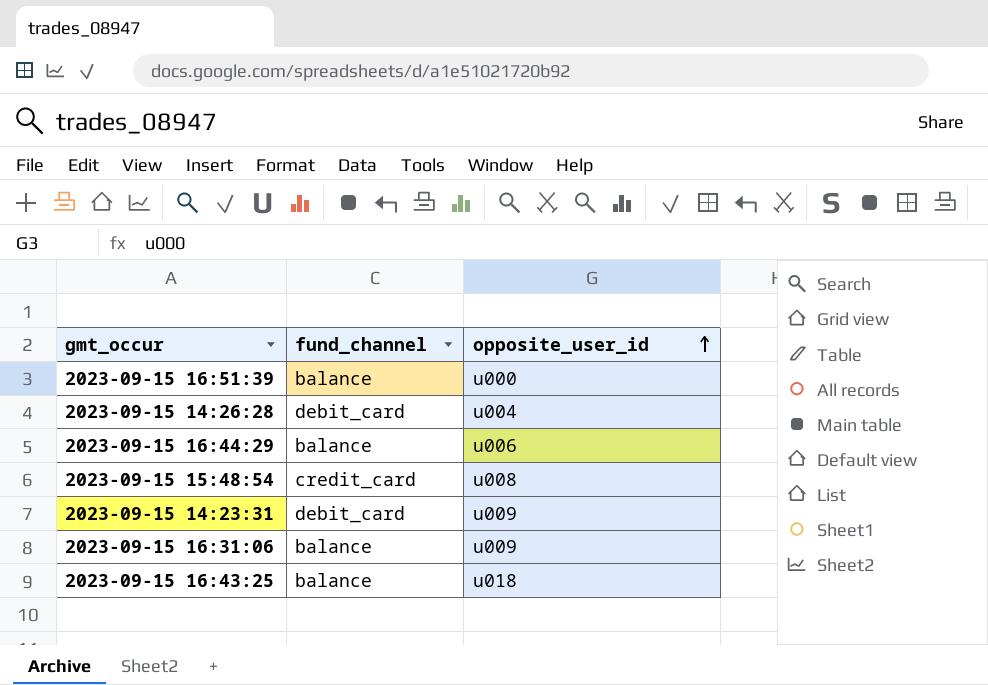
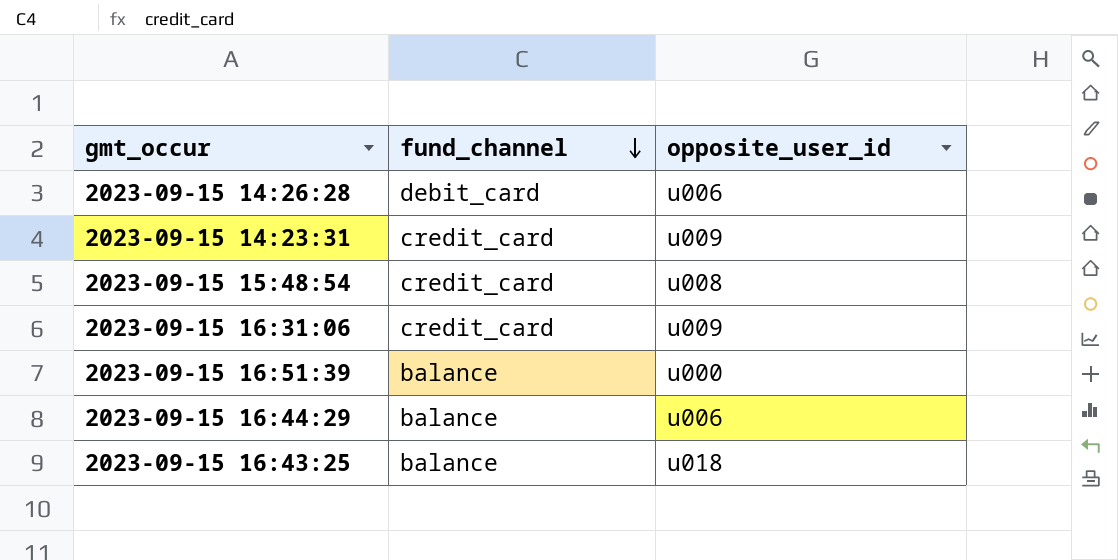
row order: opposite_user_id ascending -> fund_channel descending
2023-09-15 14:26:28 | opposite_user_id: u004 -> u006
2023-09-15 14:23:31 | fund_channel: debit_card -> credit_card
2023-09-15 16:31:06 | fund_channel: balance -> credit_card

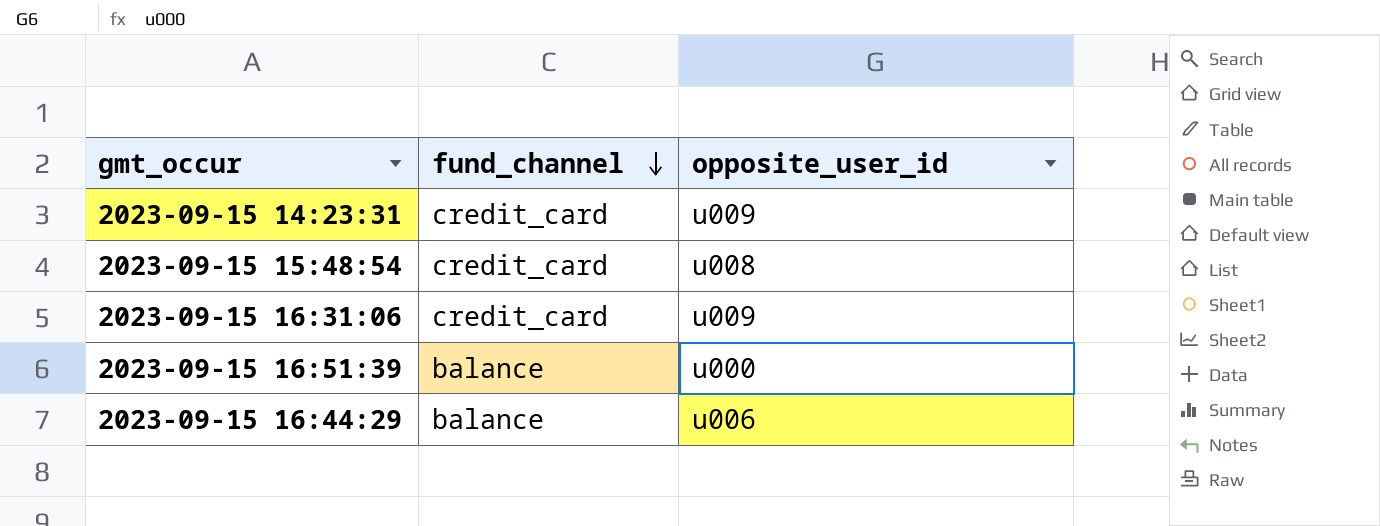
row 2023-09-15 14:26:28: debit_card | u006 -> none
row 2023-09-15 16:43:25: balance | u018 -> none

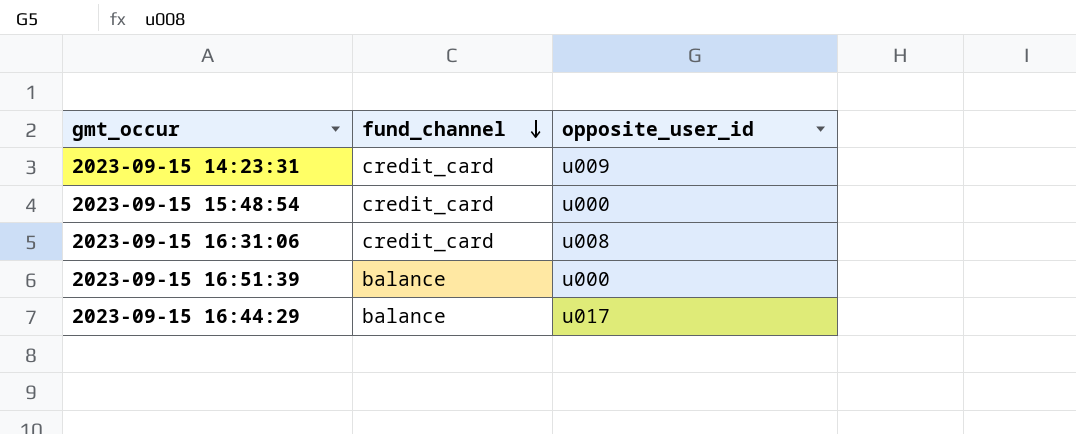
2023-09-15 15:48:54 | opposite_user_id: u008 -> u000
2023-09-15 16:31:06 | opposite_user_id: u009 -> u008
2023-09-15 16:44:29 | opposite_user_id: u006 -> u017

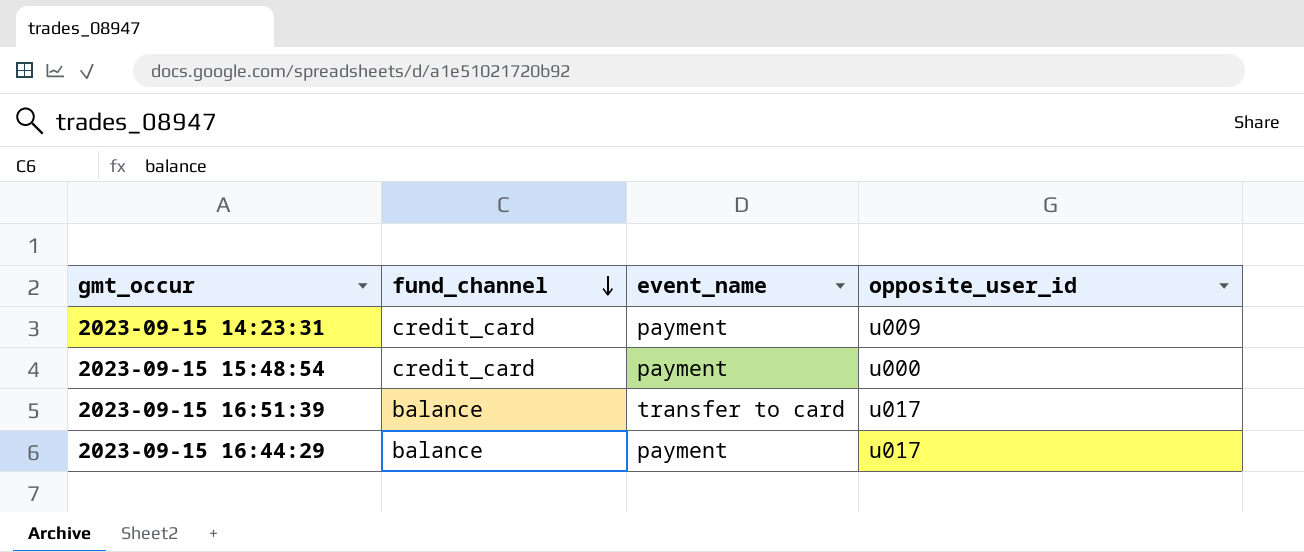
column event_name | position: none -> 3
row 2023-09-15 16:31:06: credit_card | u008 -> none
2023-09-15 16:51:39 | opposite_user_id: u000 -> u017

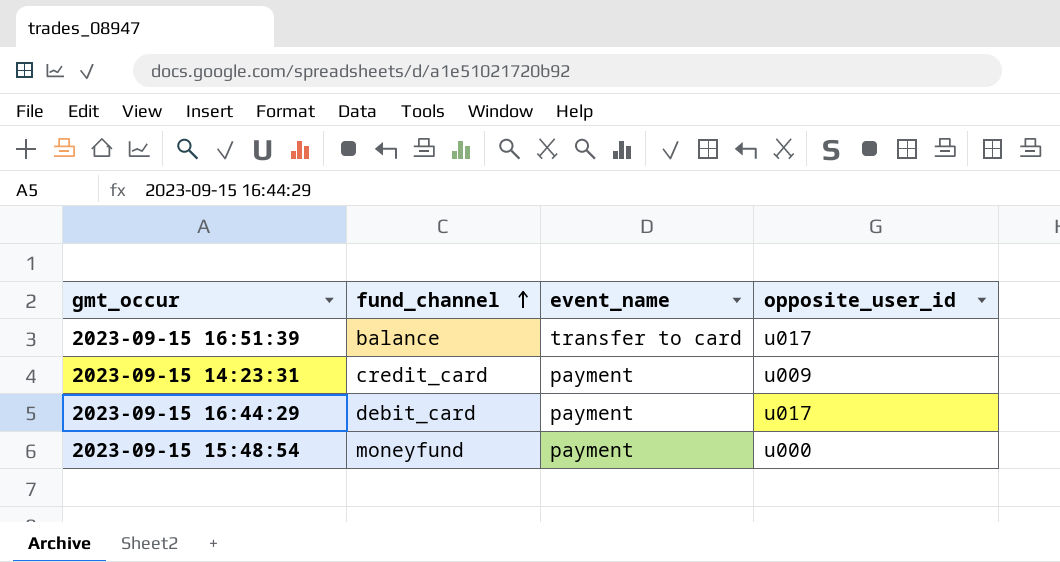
row order: fund_channel descending -> fund_channel ascending
2023-09-15 16:44:29 | fund_channel: balance -> debit_card
2023-09-15 15:48:54 | fund_channel: credit_card -> moneyfund

